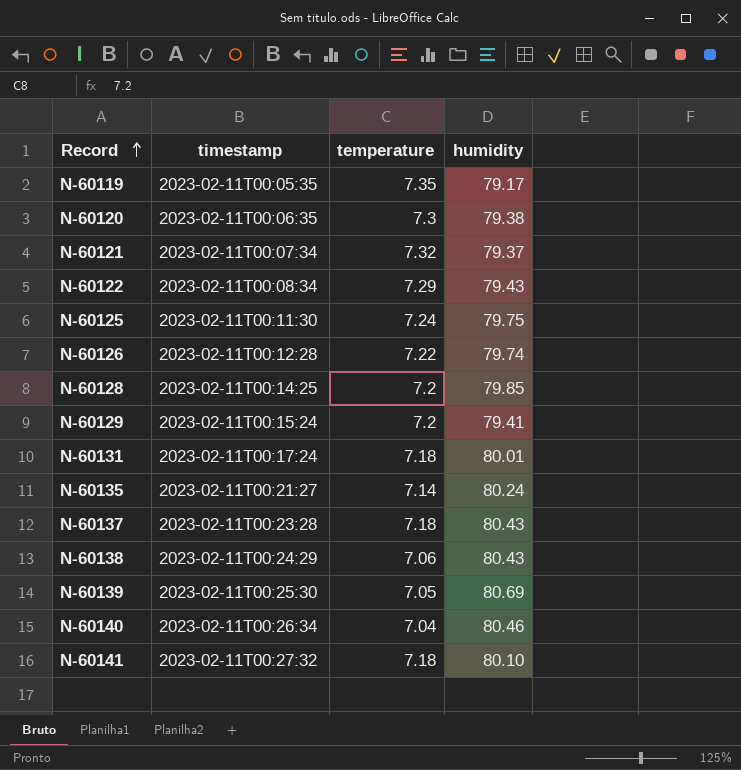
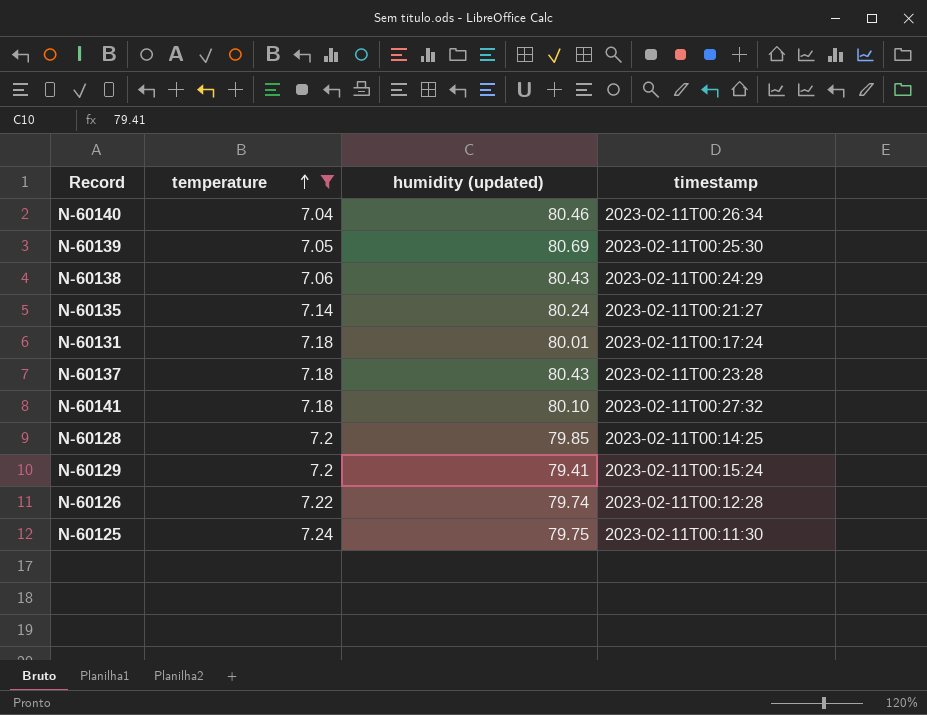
filter: none -> temperature <= 7.24
row order: Record ascending -> temperature ascending
column name: humidity -> humidity (updated)
column timestamp | position: 2 -> 4

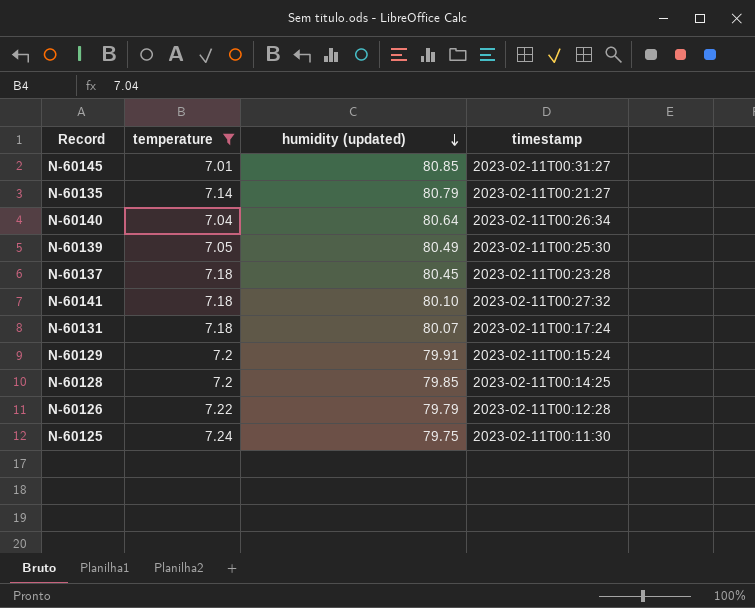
row order: temperature ascending -> humidity (updated) descending
row N-60138: 7.06 | 80.43 | 2023-02-11T00:24:29 -> none
row N-60145: none -> 7.01 | 80.85 | 2023-02-11T00:31:27
N-60135 | humidity (updated): 80.24 -> 80.79
N-60140 | humidity (updated): 80.46 -> 80.64
N-60139 | humidity (updated): 80.69 -> 80.49
N-60137 | humidity (updated): 80.43 -> 80.45
N-60131 | humidity (updated): 80.01 -> 80.07
N-60129 | humidity (updated): 79.41 -> 79.91
N-60126 | humidity (updated): 79.74 -> 79.79

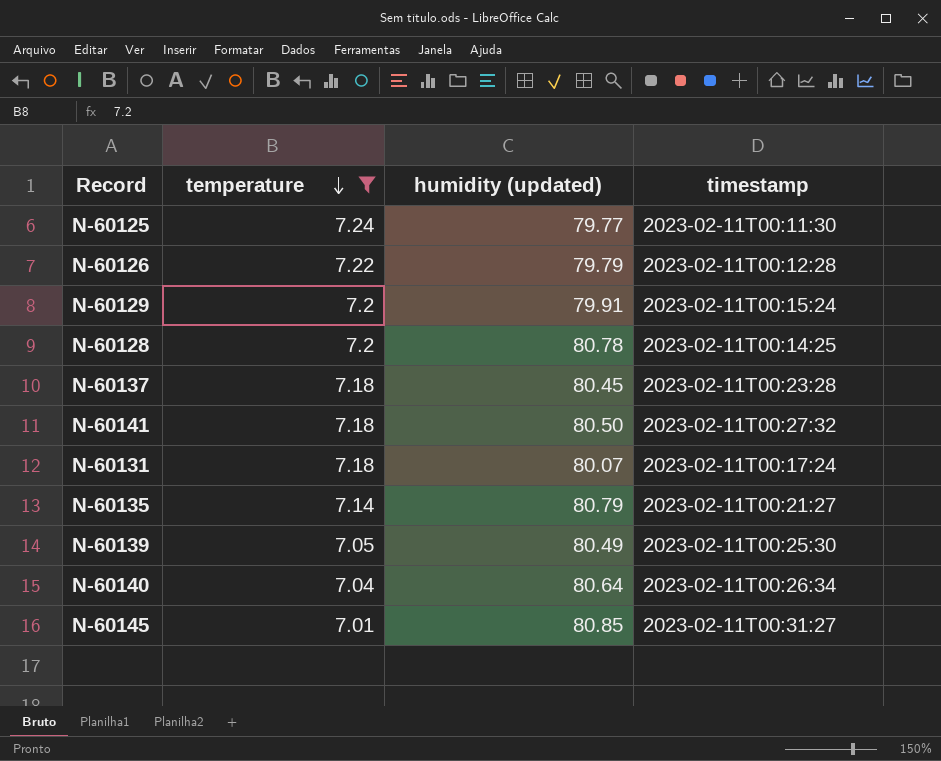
row order: humidity (updated) descending -> temperature descending
N-60125 | humidity (updated): 79.75 -> 79.77
N-60128 | humidity (updated): 79.85 -> 80.78
N-60141 | humidity (updated): 80.10 -> 80.50

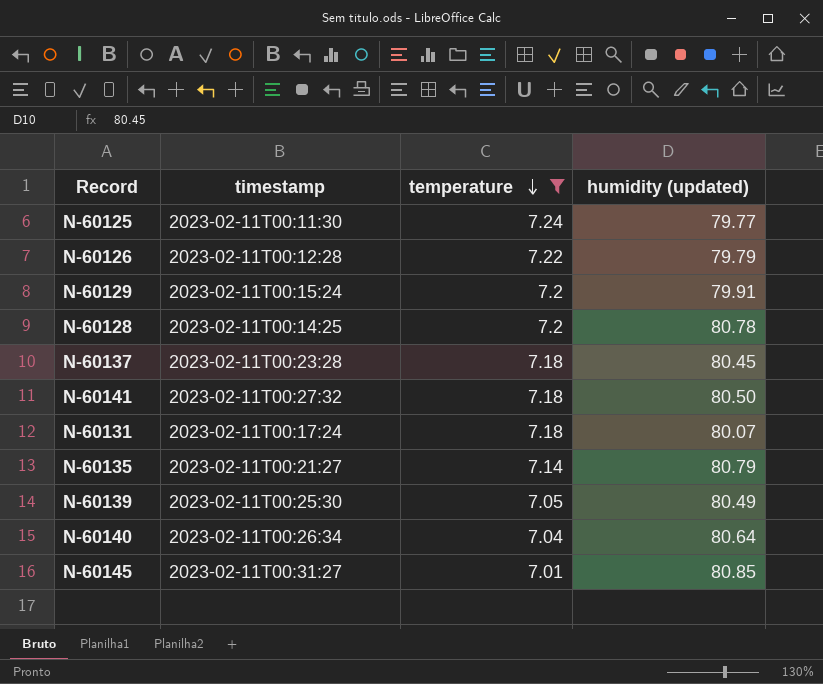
column timestamp | position: 4 -> 2

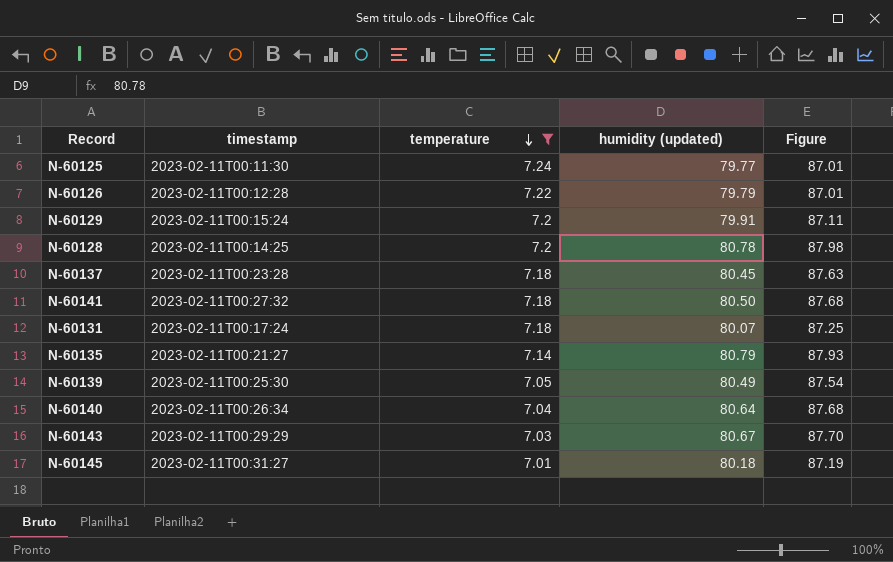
column Figure | formula: none -> [temperature] + [humidity (updated)]
row N-60143: none -> 2023-02-11T00:29:29 | 7.03 | 80.67 | 87.70
N-60145 | humidity (updated): 80.85 -> 80.18

